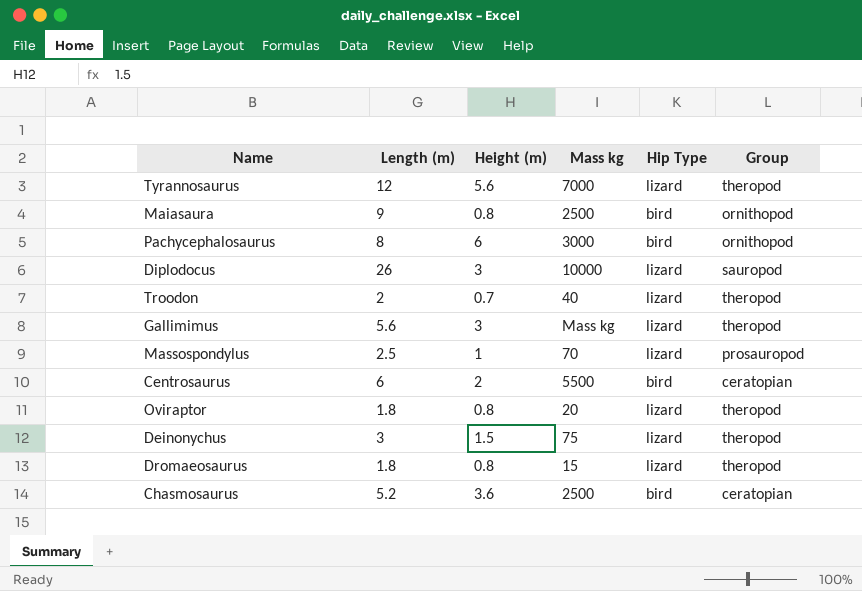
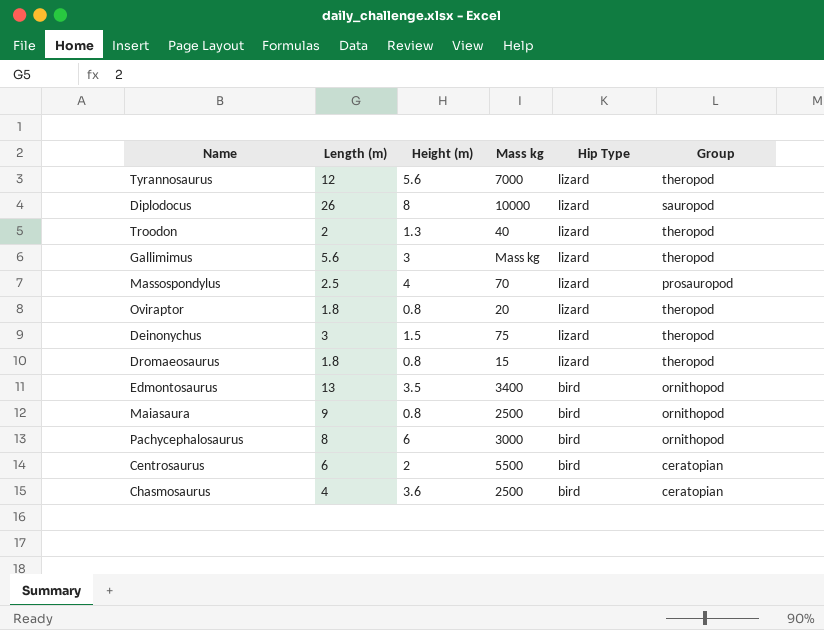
row order: none -> Hip Type descending
Diplodocus | Height (m): 3 -> 8
Troodon | Height (m): 0.7 -> 1.3
Massospondylus | Height (m): 1 -> 4
row Edmontosaurus: none -> 13 | 3.5 | 3400 | bird | ornithopod
Chasmosaurus | Length (m): 5.2 -> 4

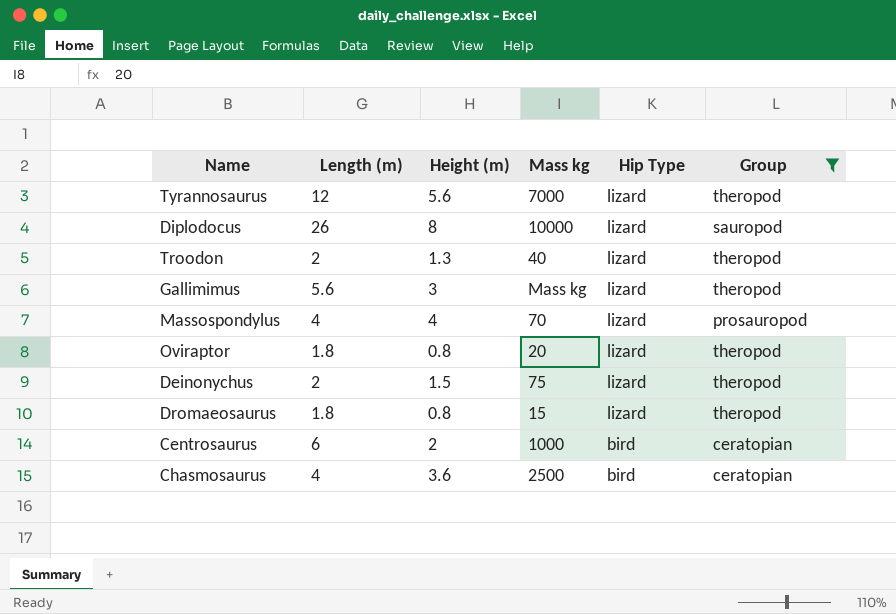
filter: none -> Group != ornithopod
Massospondylus | Length (m): 2.5 -> 4
Deinonychus | Length (m): 3 -> 2
Centrosaurus | Mass kg: 5500 -> 1000

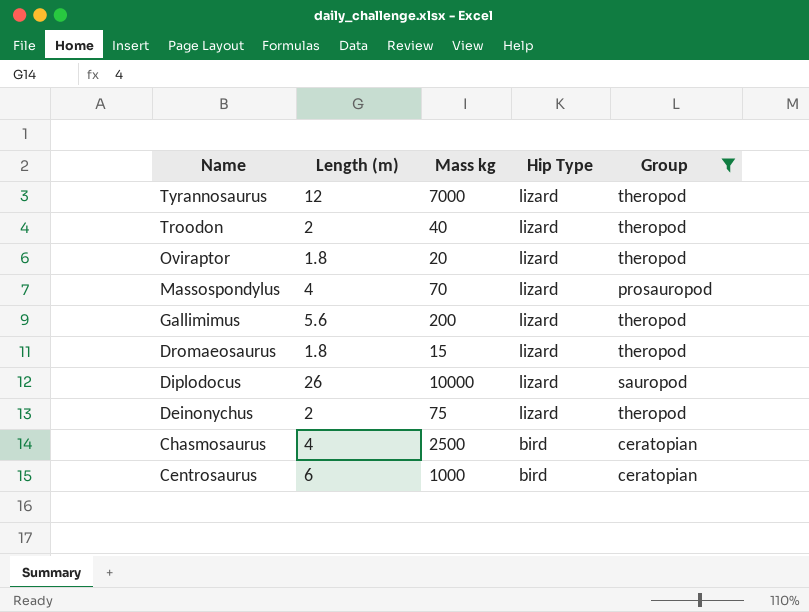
row order: Hip Type descending -> Name descending
column Height (m) | position: 3 -> none
Gallimimus | Mass kg: Mass kg -> 200

